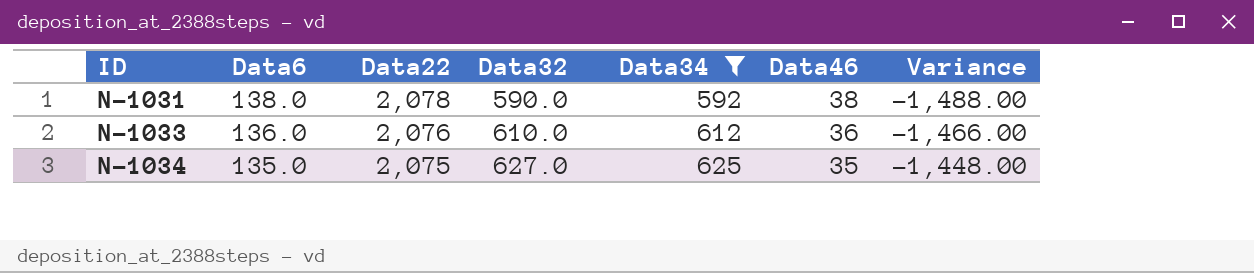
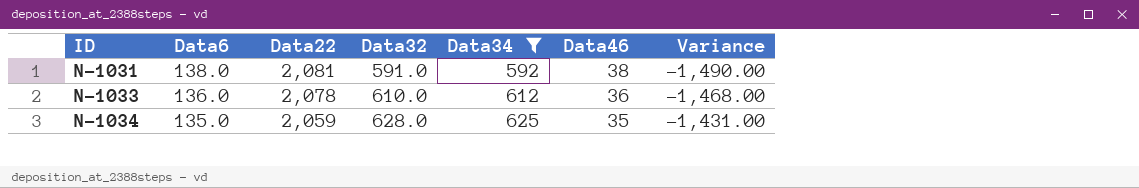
N-1031 | Data22: 2,078 -> 2,081
N-1031 | Data32: 590.0 -> 591.0
N-1031 | Variance: -1,488.00 -> -1,490.00
N-1033 | Data22: 2,076 -> 2,078
N-1033 | Variance: -1,466.00 -> -1,468.00
N-1034 | Data22: 2,075 -> 2,059
N-1034 | Data32: 627.0 -> 628.0
N-1034 | Variance: -1,448.00 -> -1,431.00

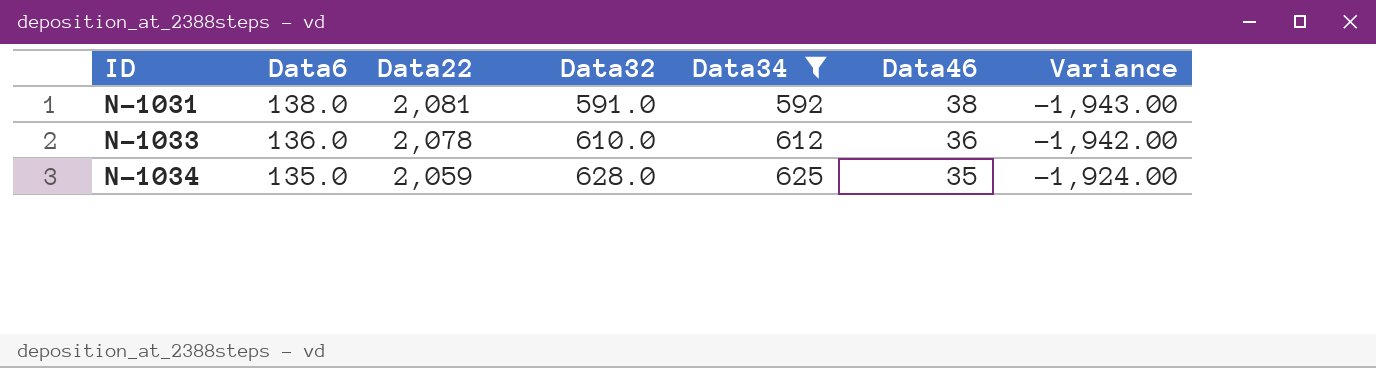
column Variance | formula: [Data32] - [Data22] -> [Data6] - [Data22]

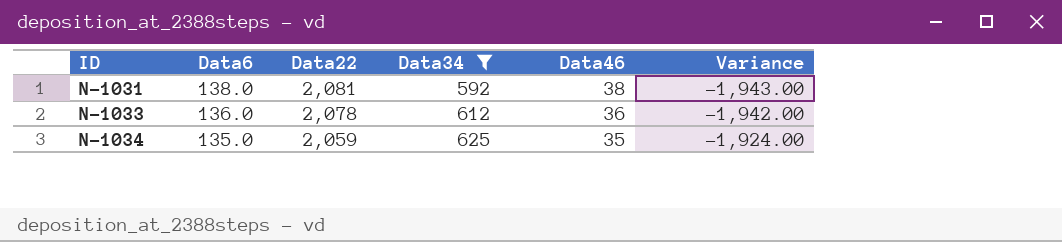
column Data32 | position: 4 -> none

